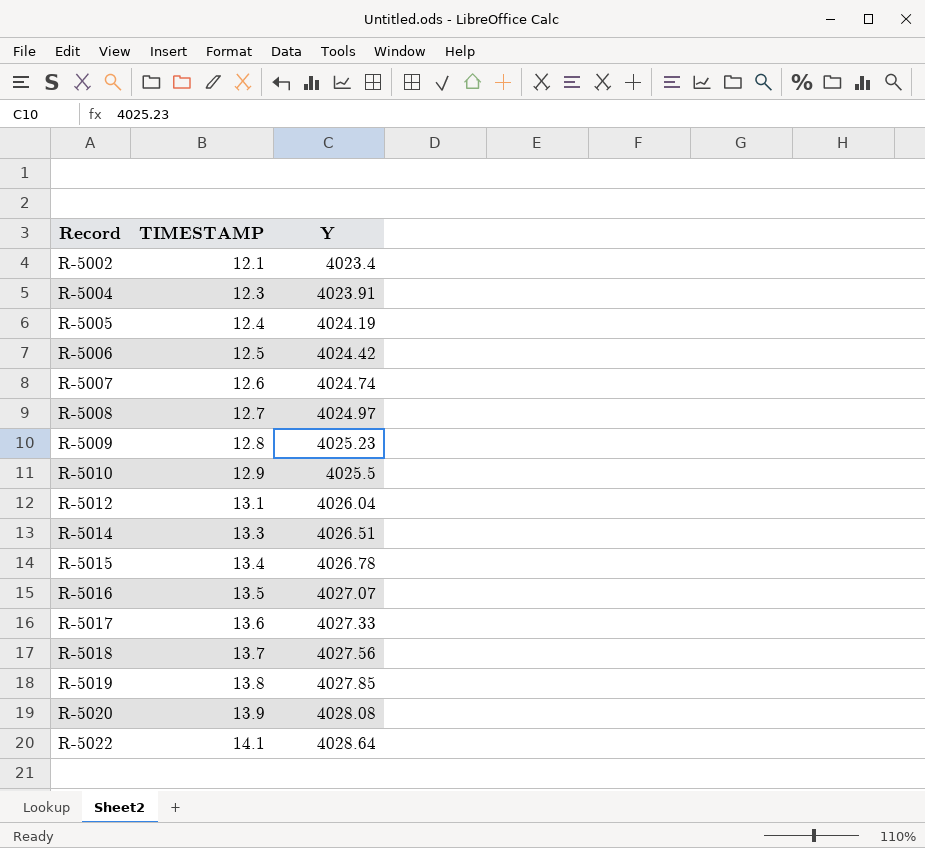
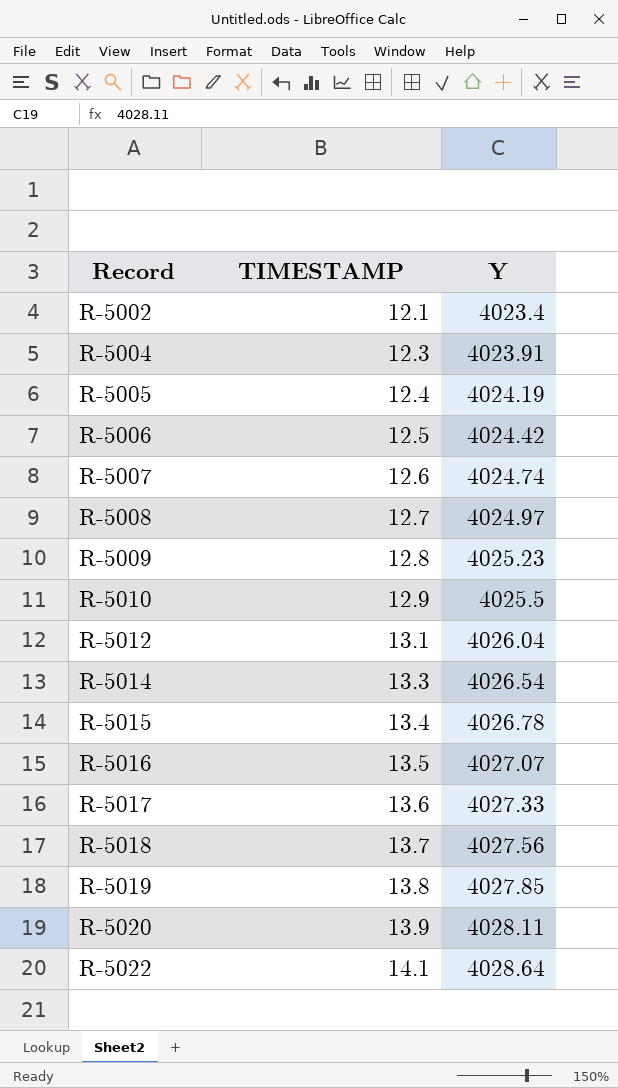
R-5014 | Y: 4026.51 -> 4026.54
R-5020 | Y: 4028.08 -> 4028.11

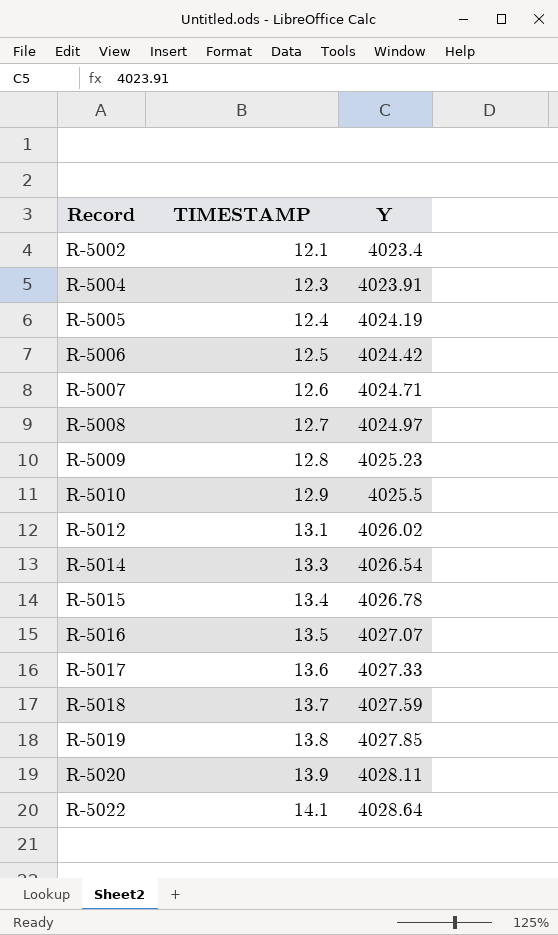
R-5007 | Y: 4024.74 -> 4024.71
R-5012 | Y: 4026.04 -> 4026.02
R-5018 | Y: 4027.56 -> 4027.59

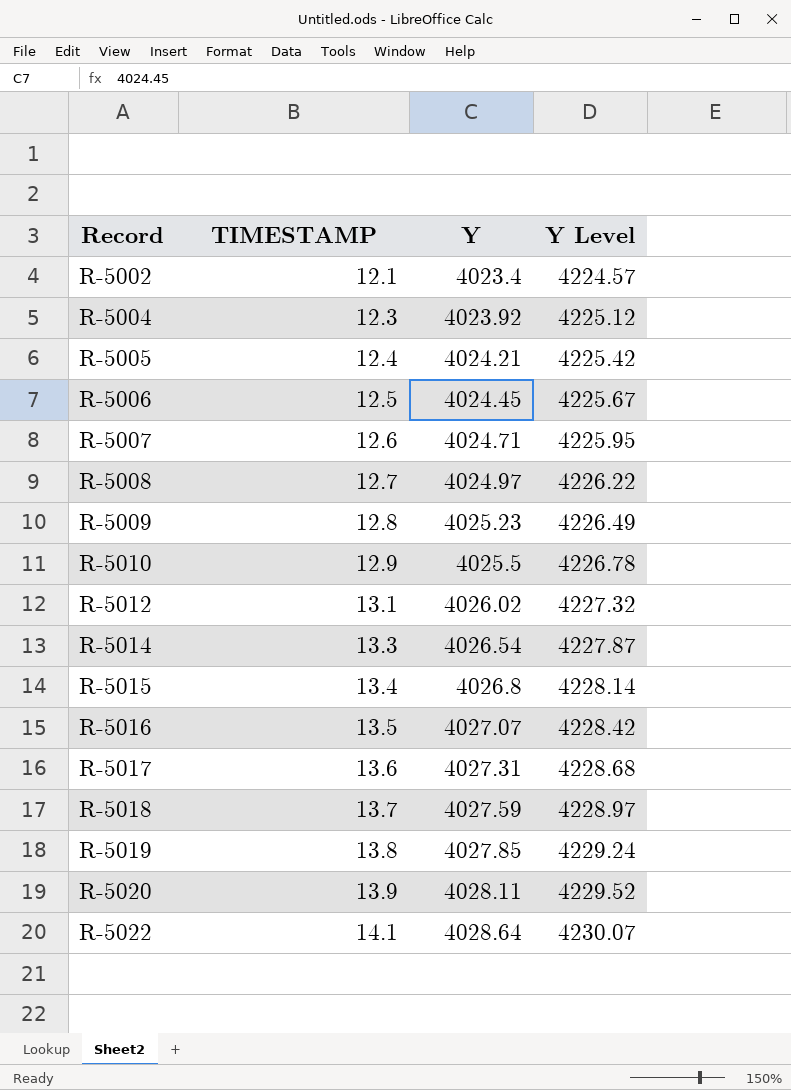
column Y Level | formula: none -> [Y] * 1.05
R-5004 | Y: 4023.91 -> 4023.92
R-5005 | Y: 4024.19 -> 4024.21
R-5006 | Y: 4024.42 -> 4024.45
R-5015 | Y: 4026.78 -> 4026.8
R-5017 | Y: 4027.33 -> 4027.31

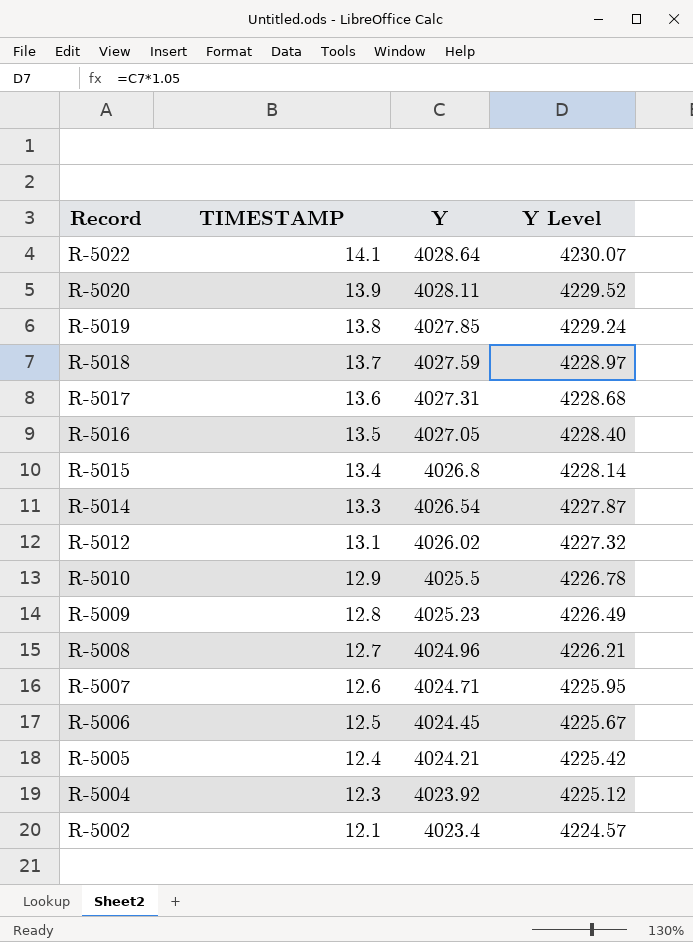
row order: Record ascending -> Record descending
R-5016 | Y: 4027.07 -> 4027.05
R-5016 | Y Level: 4228.42 -> 4228.40
R-5008 | Y: 4024.97 -> 4024.96
R-5008 | Y Level: 4226.22 -> 4226.21

